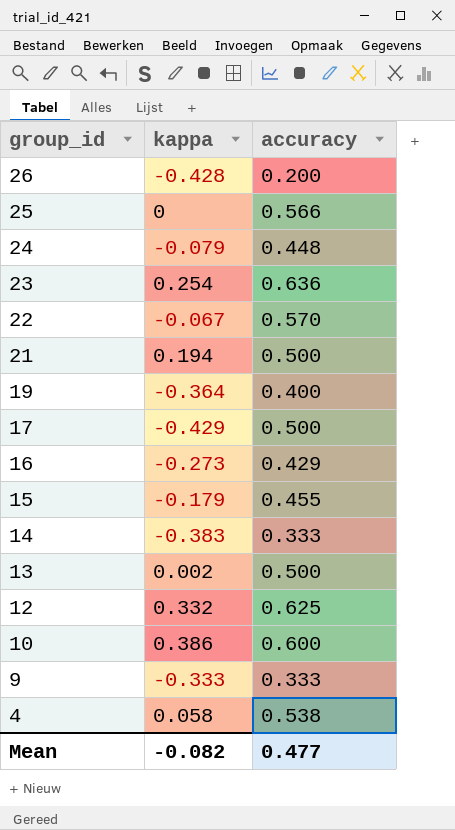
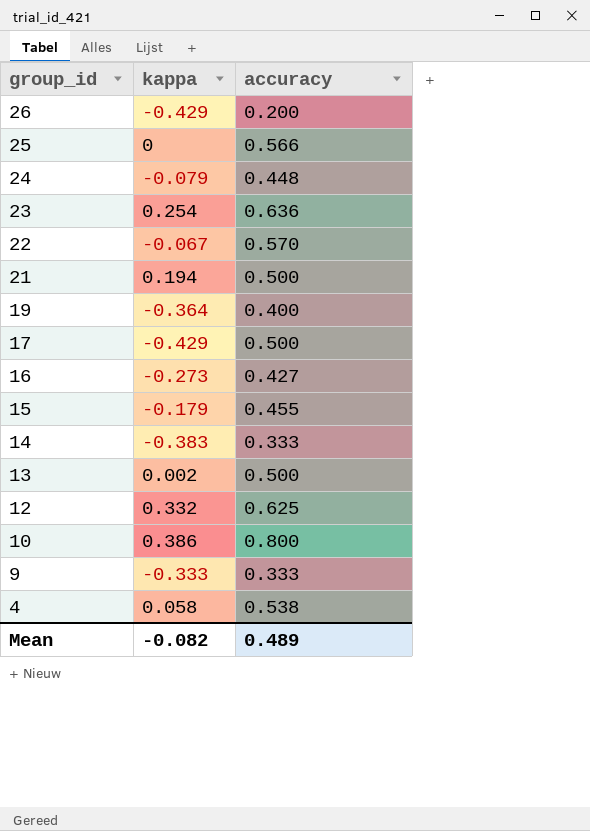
26 | kappa: -0.428 -> -0.429
16 | accuracy: 0.429 -> 0.427
10 | accuracy: 0.600 -> 0.800
Mean | accuracy: 0.477 -> 0.489

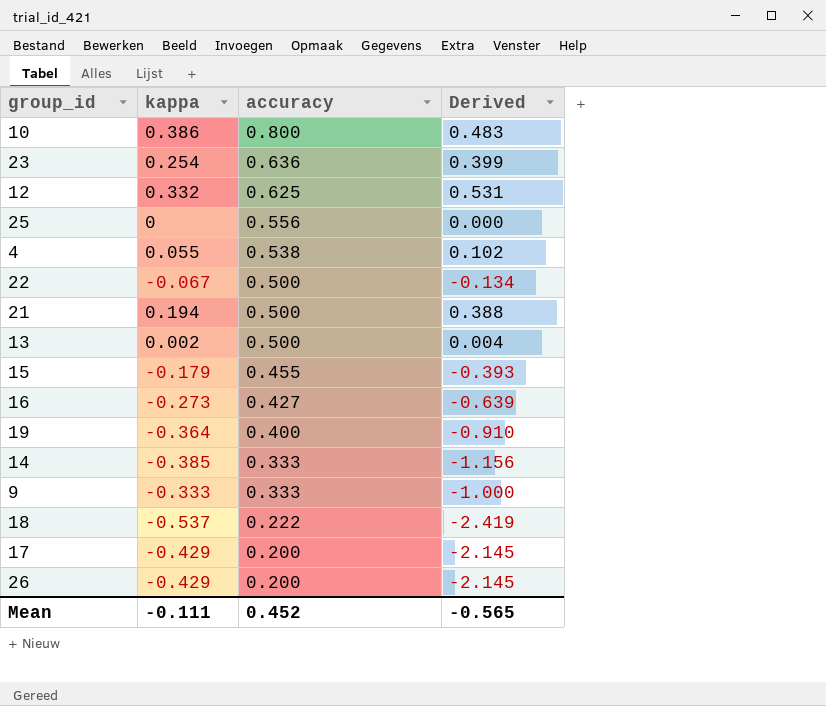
row order: group_id descending -> accuracy descending
column Derived | formula: none -> [kappa] / [accuracy]
row 24: -0.079 | 0.448 -> none
25 | accuracy: 0.566 -> 0.556
4 | kappa: 0.058 -> 0.055
22 | accuracy: 0.570 -> 0.500
14 | kappa: -0.383 -> -0.385
row 18: none -> -0.537 | 0.222 | -2.419
17 | accuracy: 0.500 -> 0.200
Mean | kappa: -0.082 -> -0.111
Mean | accuracy: 0.489 -> 0.452

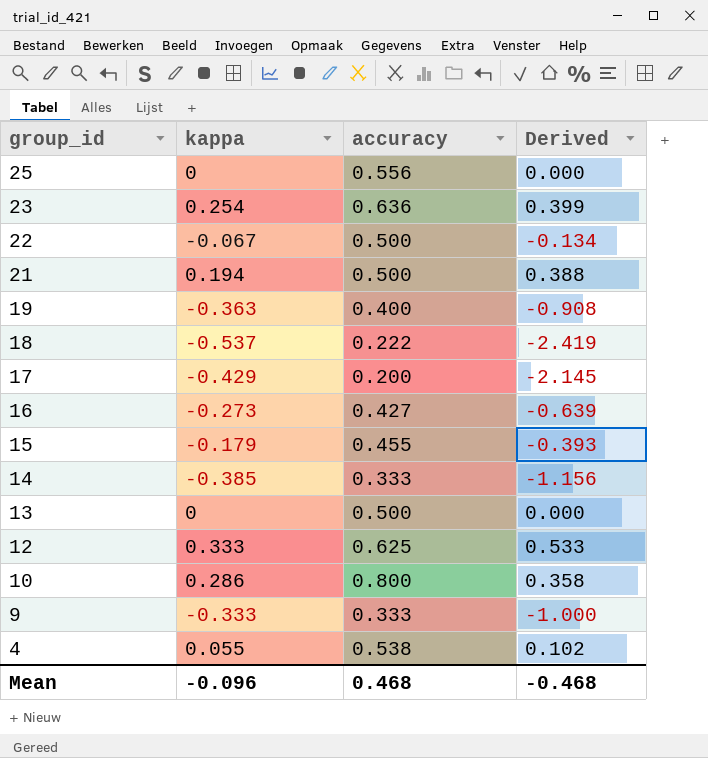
row order: accuracy descending -> group_id descending
row 26: -0.429 | 0.200 | -2.145 -> none
19 | kappa: -0.364 -> -0.363
19 | Derived: -0.910 -> -0.908
13 | kappa: 0.002 -> 0
13 | Derived: 0.004 -> 0.000
12 | kappa: 0.332 -> 0.333
12 | Derived: 0.531 -> 0.533
10 | kappa: 0.386 -> 0.286
10 | Derived: 0.483 -> 0.358
Mean | kappa: -0.111 -> -0.096
Mean | accuracy: 0.452 -> 0.468
Mean | Derived: -0.565 -> -0.468

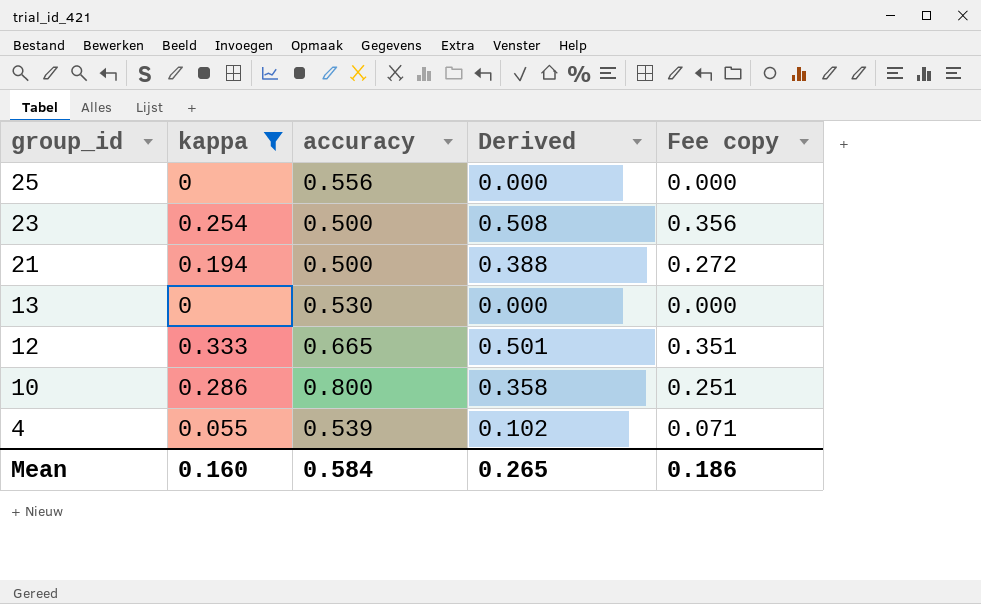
filter: none -> kappa >= 0
column Fee copy | formula: none -> [Derived] * 0.7
23 | accuracy: 0.636 -> 0.500
23 | Derived: 0.399 -> 0.508
13 | accuracy: 0.500 -> 0.530
12 | accuracy: 0.625 -> 0.665
12 | Derived: 0.533 -> 0.501
4 | accuracy: 0.538 -> 0.539
Mean | kappa: -0.096 -> 0.160
Mean | accuracy: 0.468 -> 0.584
Mean | Derived: -0.468 -> 0.265

